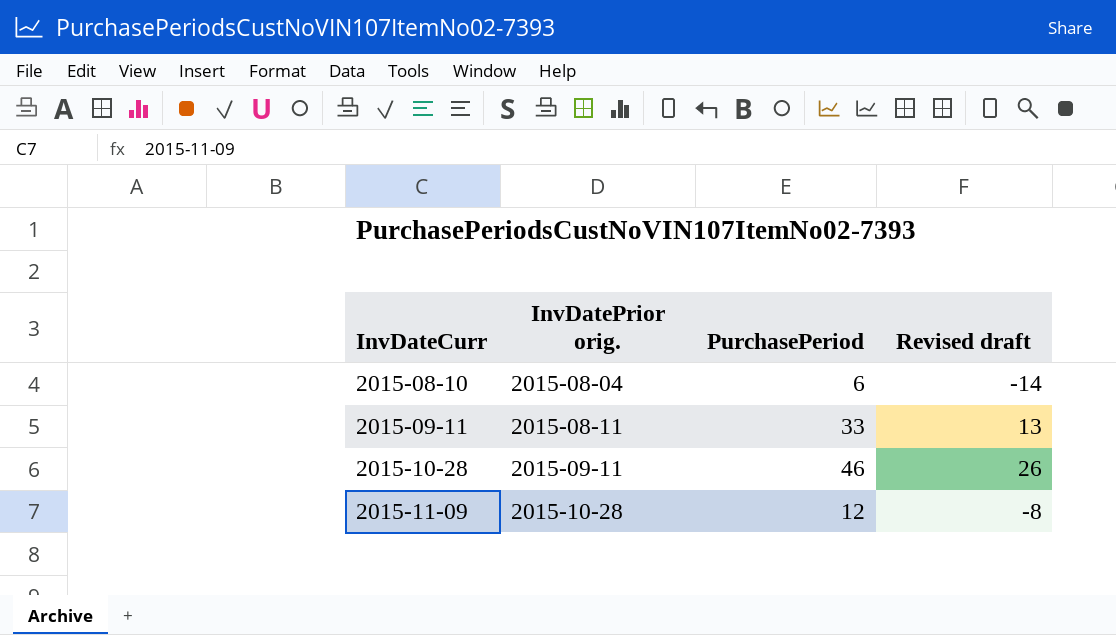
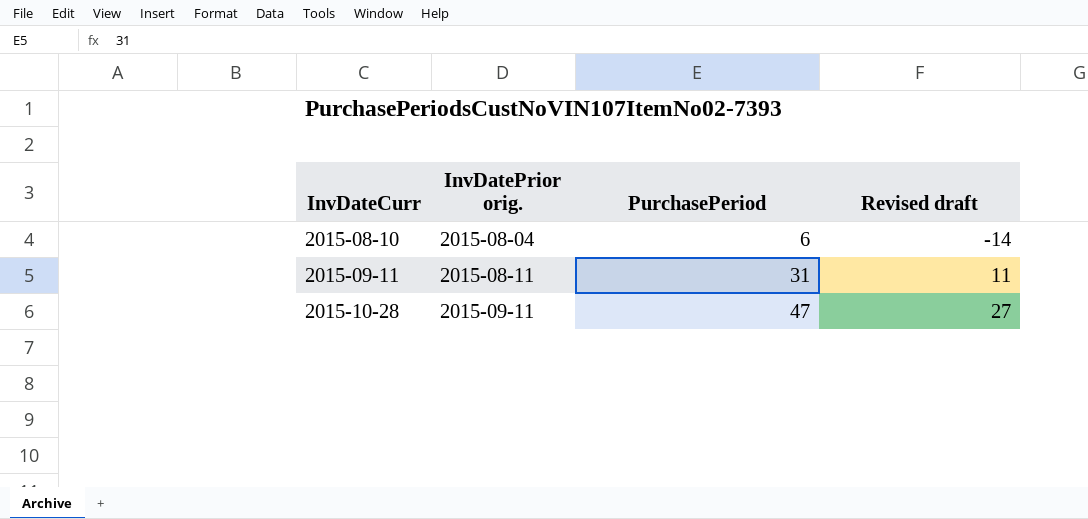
row 2015-11-09: 2015-10-28 | 12 | -8 -> none
2015-09-11 | PurchasePeriod: 33 -> 31
2015-09-11 | Revised draft: 13 -> 11
2015-10-28 | PurchasePeriod: 46 -> 47
2015-10-28 | Revised draft: 26 -> 27

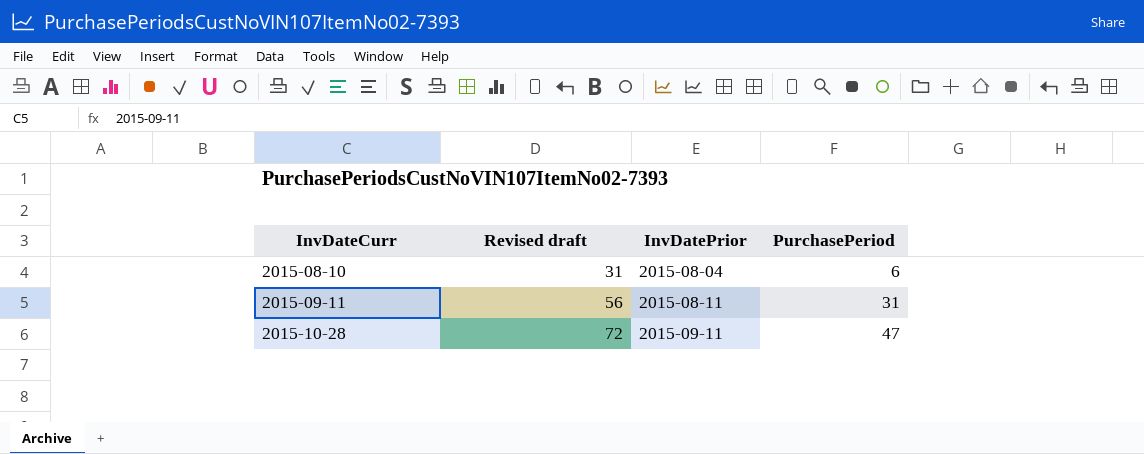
column Revised draft | formula: [PurchasePeriod] - 20 -> [PurchasePeriod] + 25
column Revised draft | position: 4 -> 2
column name: InvDatePrior orig. -> InvDatePrior

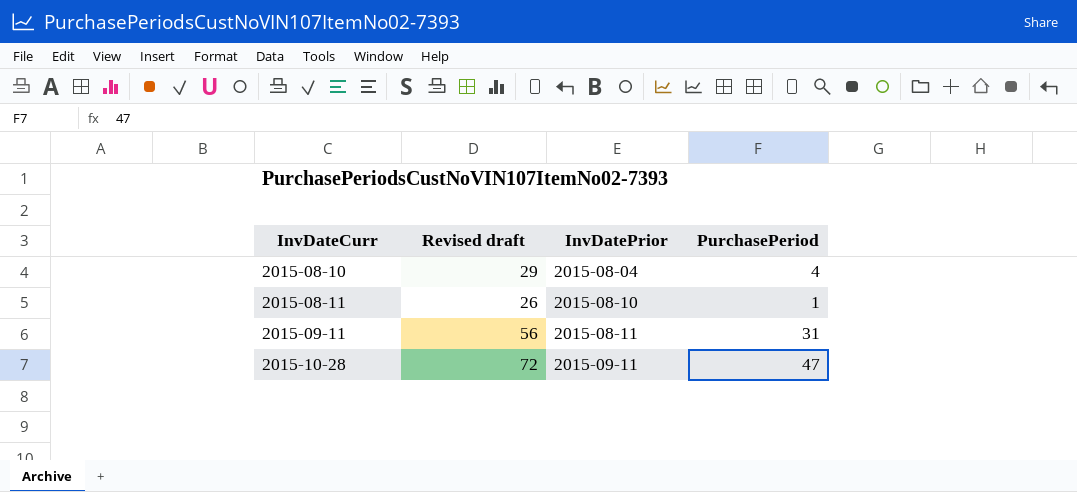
2015-08-10 | Revised draft: 31 -> 29
2015-08-10 | PurchasePeriod: 6 -> 4
row 2015-08-11: none -> 26 | 2015-08-10 | 1

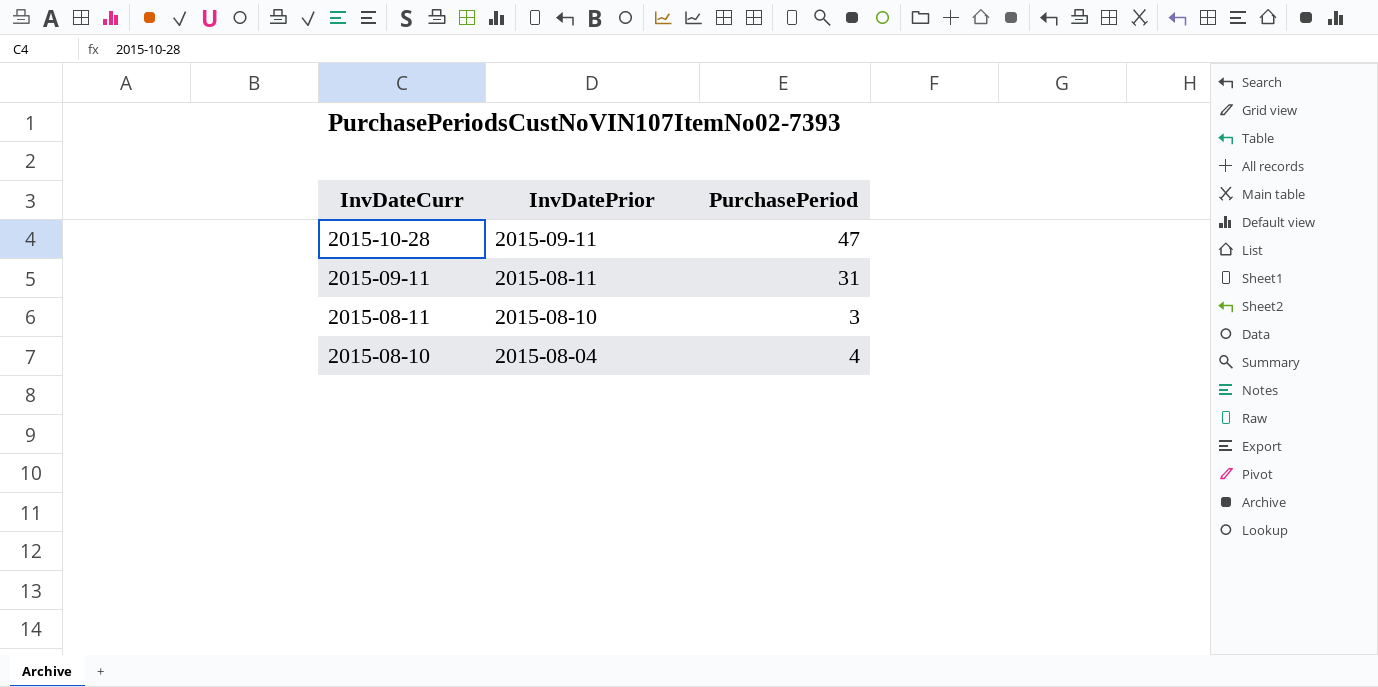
row order: InvDateCurr ascending -> InvDateCurr descending
column Revised draft | formula: [PurchasePeriod] + 25 -> none
2015-08-11 | PurchasePeriod: 1 -> 3

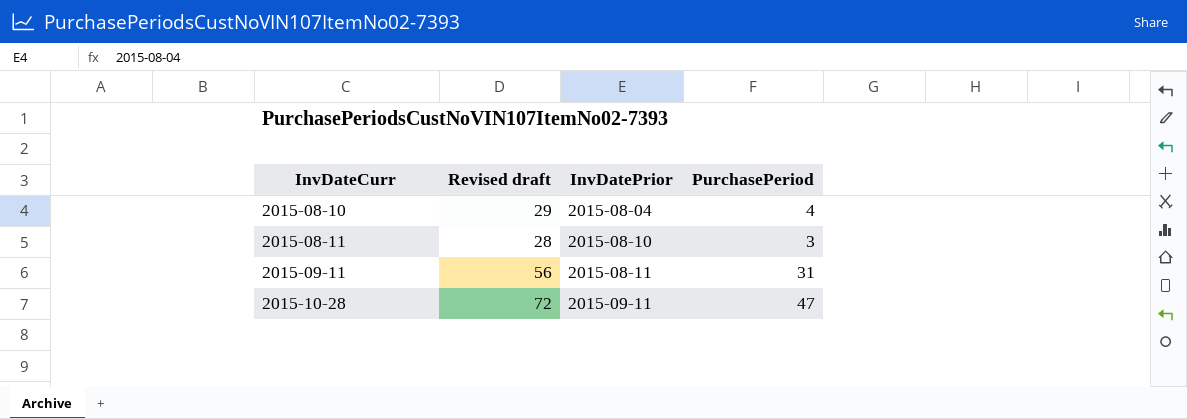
row order: InvDateCurr descending -> InvDateCurr ascending
column Revised draft | formula: none -> [PurchasePeriod] + 25

